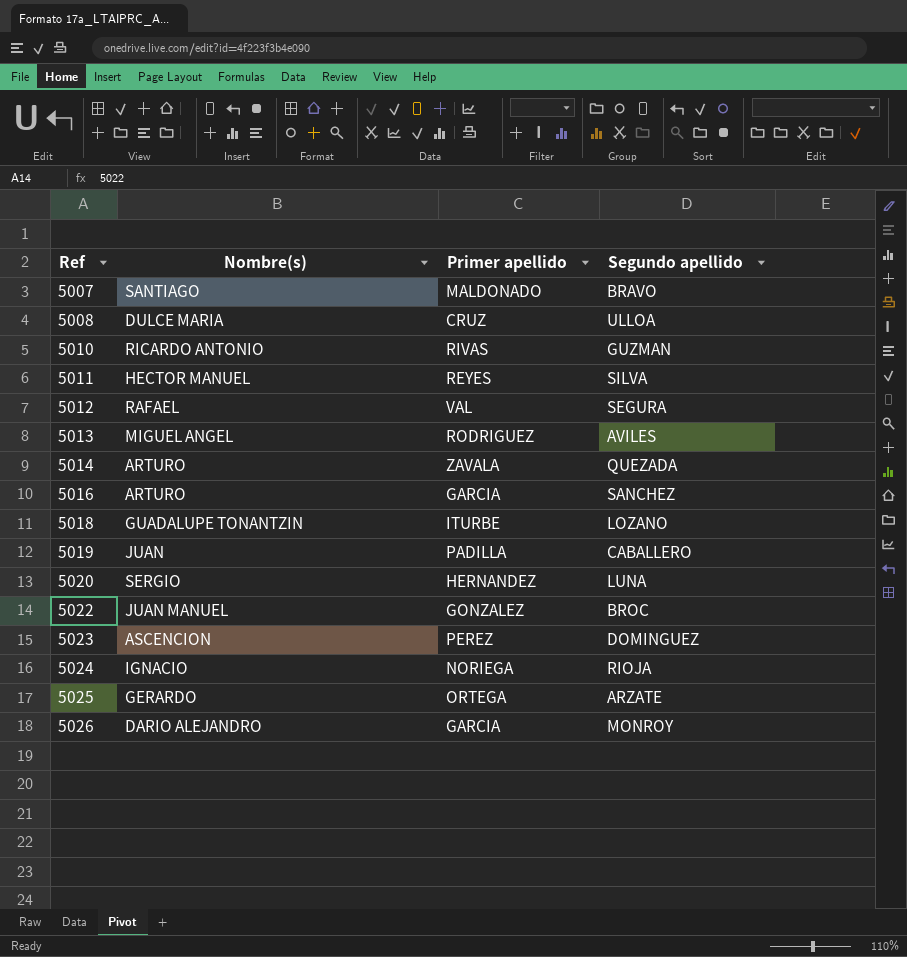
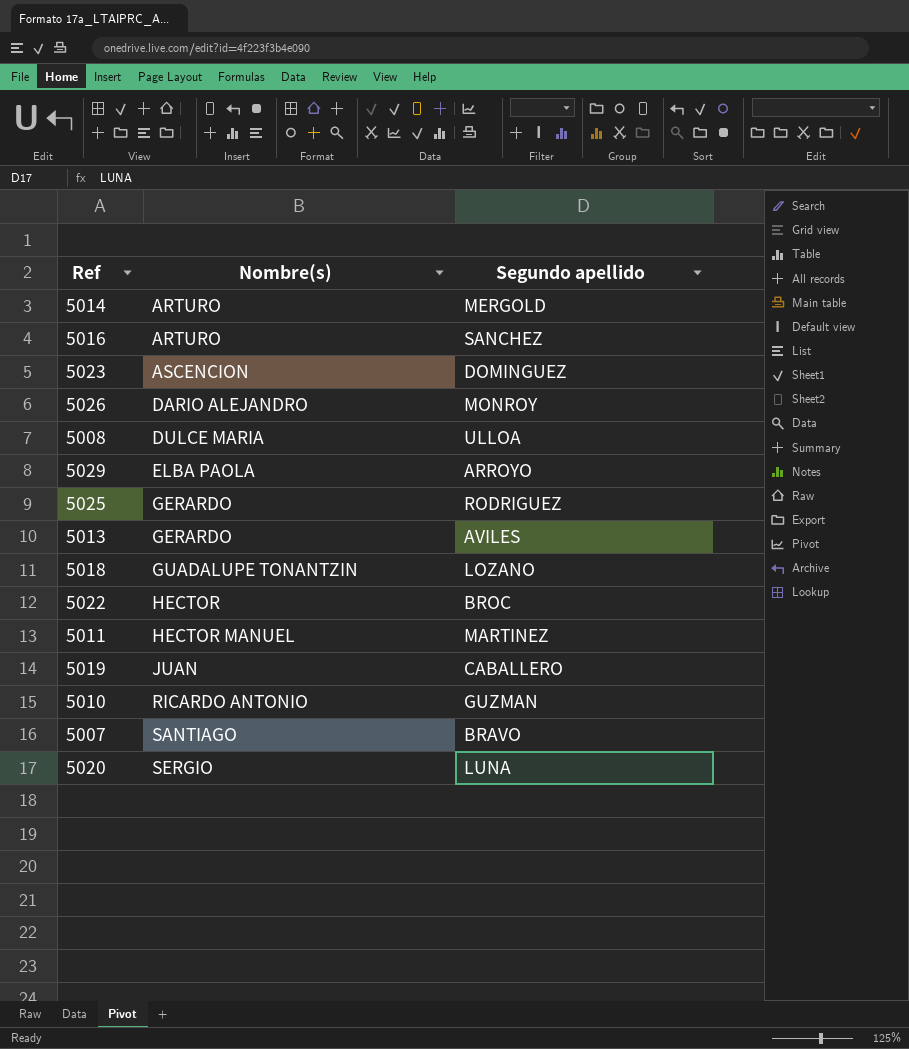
row order: Ref ascending -> Nombre(s) ascending
column Primer apellido | position: 3 -> none
row 5012: RAFAEL | VAL | SEGURA -> none
row 5024: IGNACIO | NORIEGA | RIOJA -> none
5014 | Segundo apellido: QUEZADA -> MERGOLD
row 5029: none -> ELBA PAOLA | ARROYO
5025 | Segundo apellido: ARZATE -> RODRIGUEZ
5013 | Nombre(s): MIGUEL ANGEL -> GERARDO
5022 | Nombre(s): JUAN MANUEL -> HECTOR
5011 | Segundo apellido: SILVA -> MARTINEZ

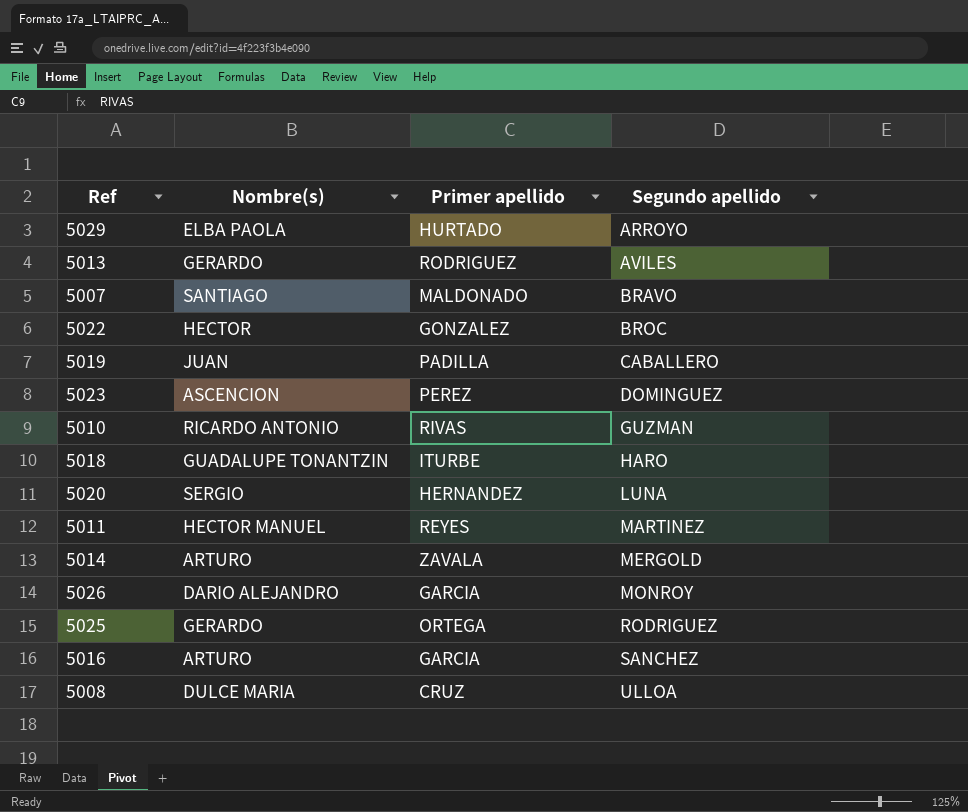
row order: Nombre(s) ascending -> Segundo apellido ascending
column Primer apellido | position: none -> 3
5018 | Segundo apellido: LOZANO -> HARO

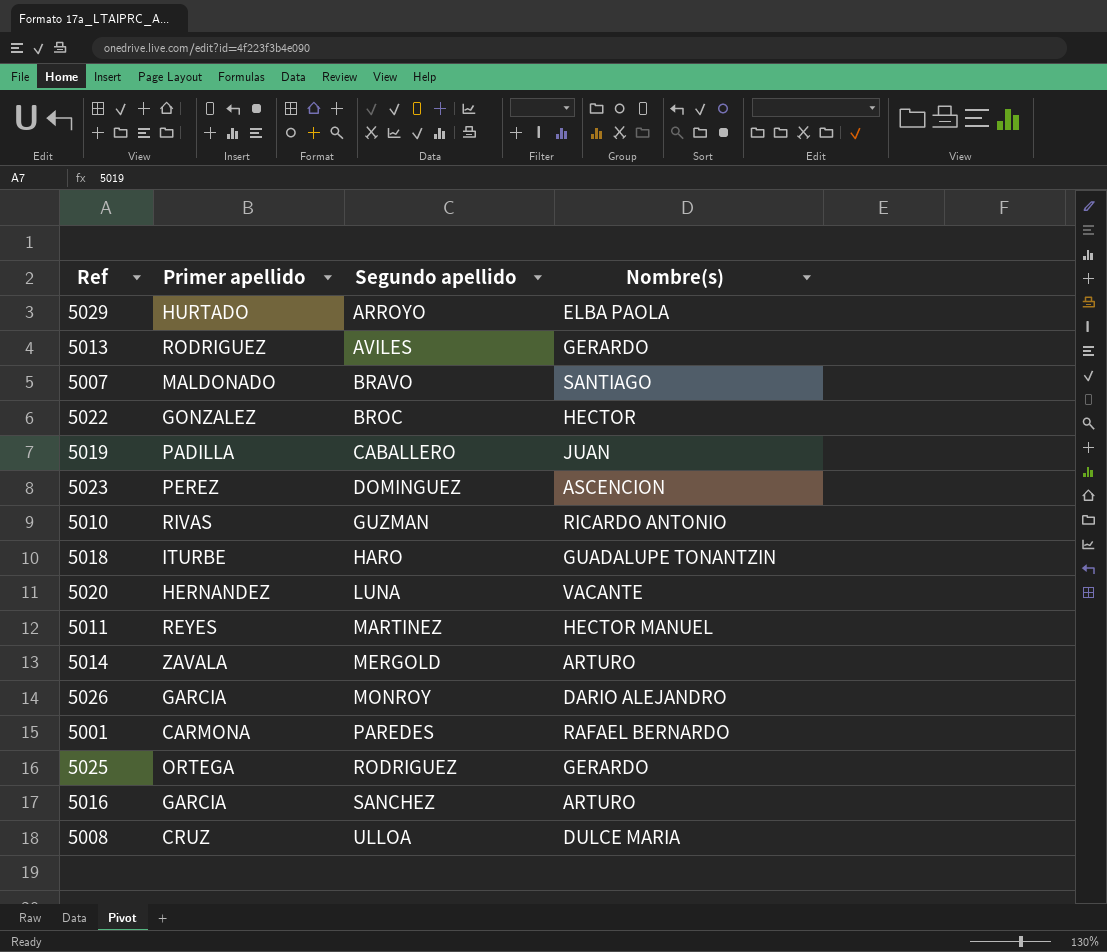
column Nombre(s) | position: 2 -> 4
5020 | Nombre(s): SERGIO -> VACANTE
row 5001: none -> CARMONA | PAREDES | RAFAEL BERNARDO

